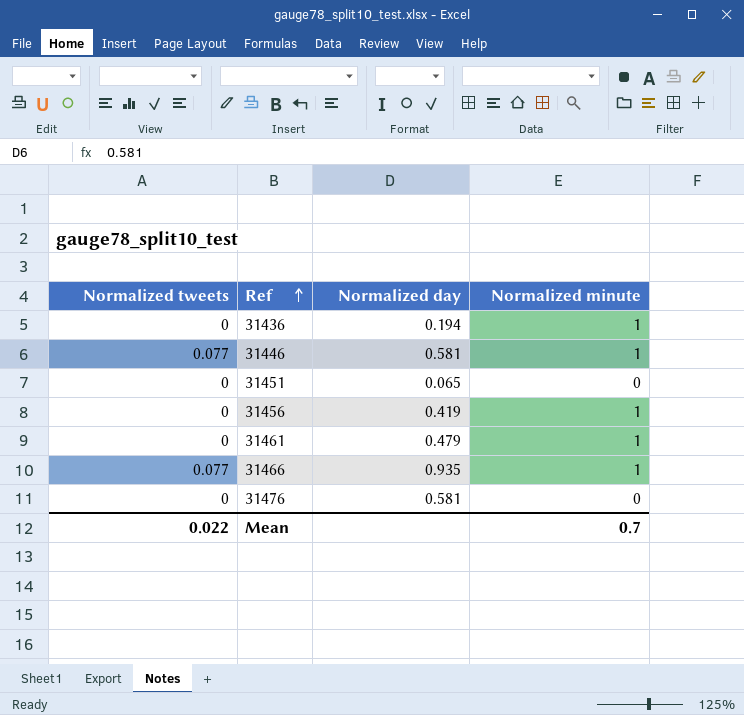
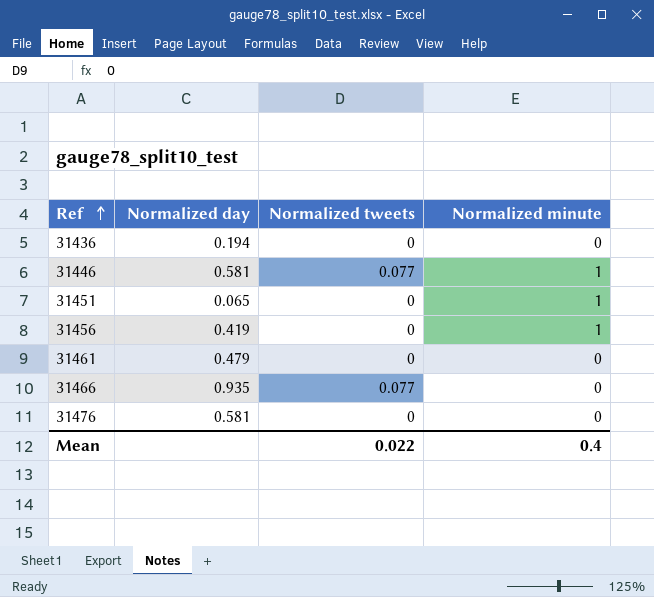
column Normalized tweets | position: 1 -> 3
31436 | Normalized minute: 1 -> 0
31451 | Normalized minute: 0 -> 1
31461 | Normalized minute: 1 -> 0
31466 | Normalized minute: 1 -> 0
Mean | Normalized minute: 0.7 -> 0.4

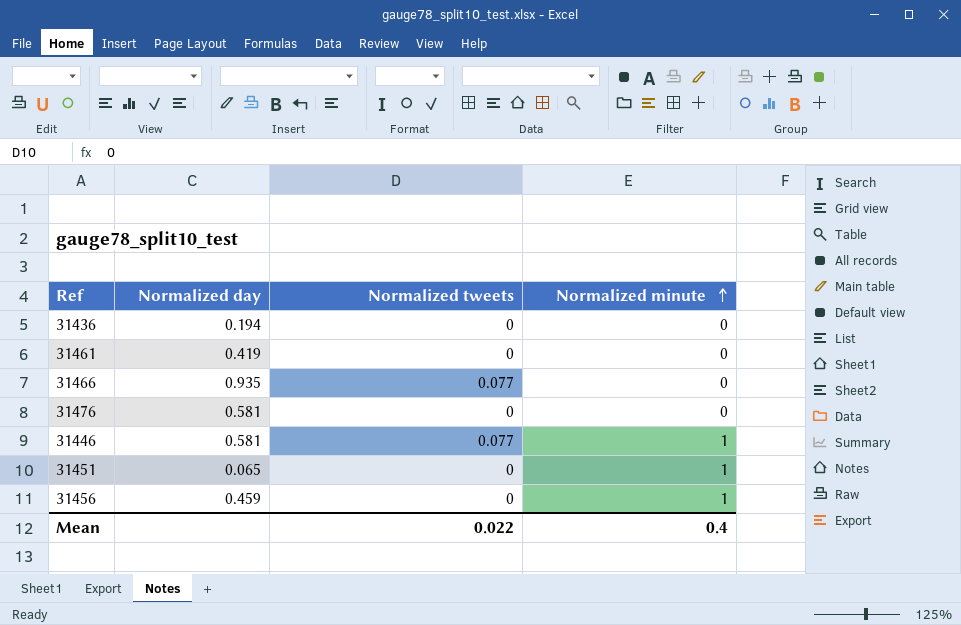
row order: Ref ascending -> Normalized minute ascending
31461 | Normalized day: 0.479 -> 0.419
31456 | Normalized day: 0.419 -> 0.459

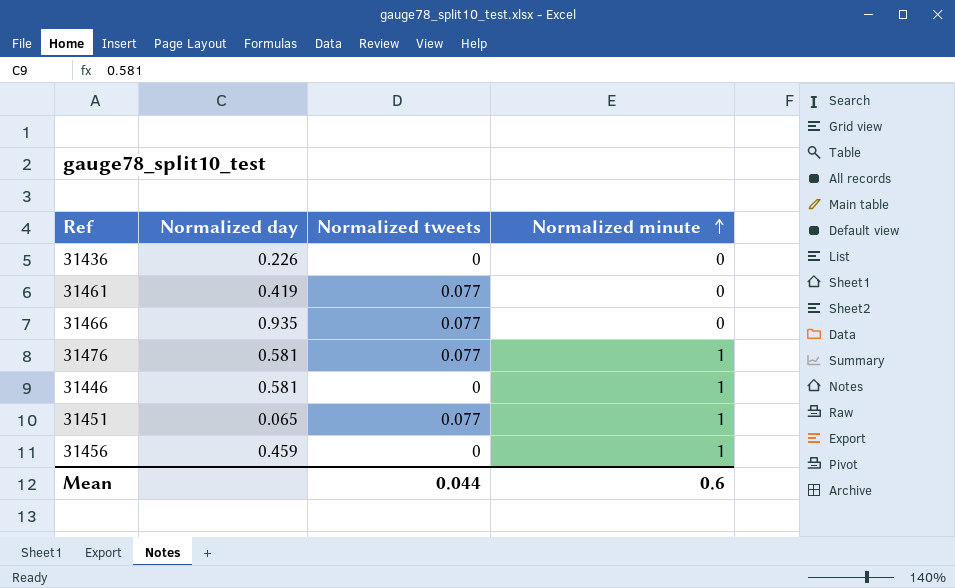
31436 | Normalized day: 0.194 -> 0.226
31461 | Normalized tweets: 0 -> 0.077
31476 | Normalized tweets: 0 -> 0.077
31476 | Normalized minute: 0 -> 1
31446 | Normalized tweets: 0.077 -> 0
31451 | Normalized tweets: 0 -> 0.077
Mean | Normalized tweets: 0.022 -> 0.044
Mean | Normalized minute: 0.4 -> 0.6

